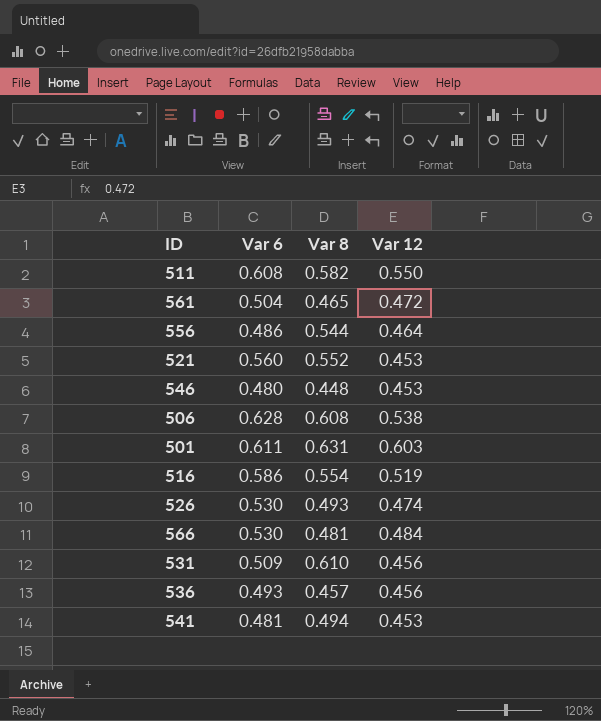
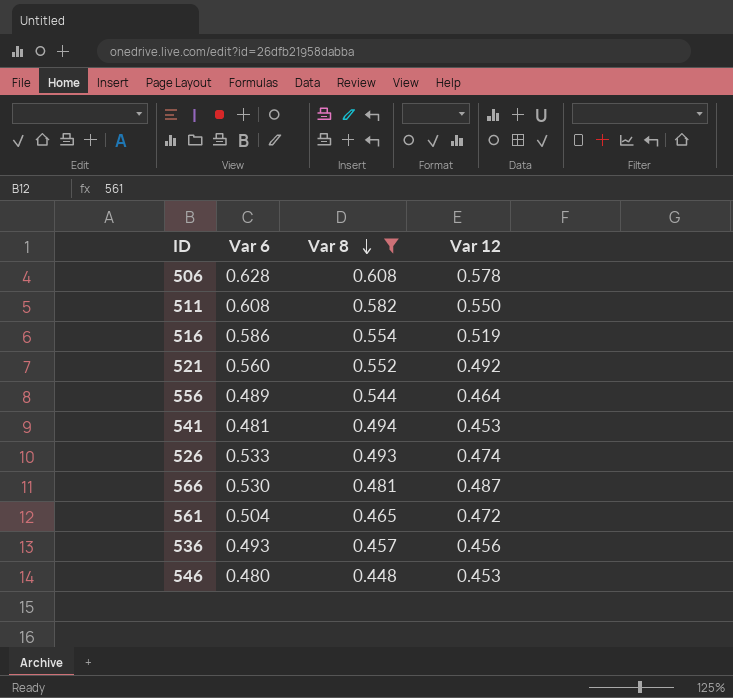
filter: none -> Var 8 <= 0.608
row order: none -> Var 8 descending
506 | Var 12: 0.538 -> 0.578
521 | Var 12: 0.453 -> 0.492
556 | Var 6: 0.486 -> 0.489
526 | Var 6: 0.530 -> 0.533
566 | Var 12: 0.484 -> 0.487

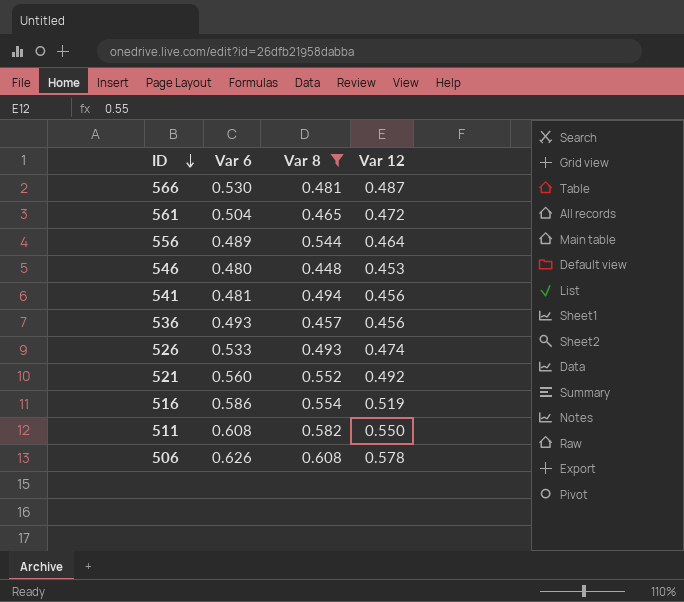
row order: Var 8 descending -> ID descending
541 | Var 12: 0.453 -> 0.456
506 | Var 6: 0.628 -> 0.626

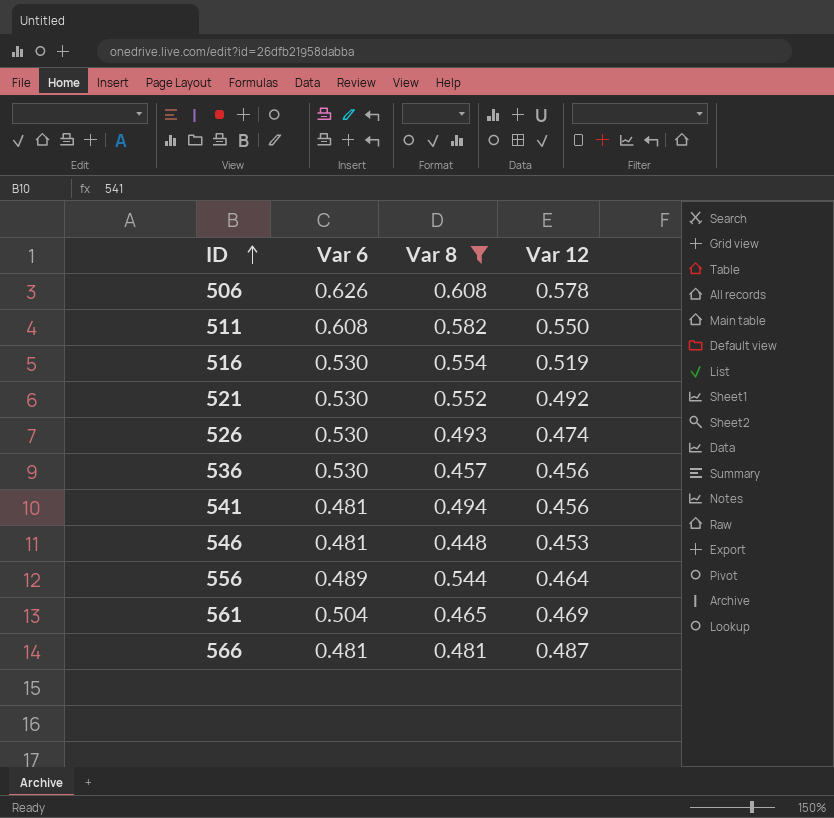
row order: ID descending -> ID ascending
516 | Var 6: 0.586 -> 0.530
521 | Var 6: 0.560 -> 0.530
526 | Var 6: 0.533 -> 0.530
536 | Var 6: 0.493 -> 0.530
546 | Var 6: 0.480 -> 0.481
561 | Var 12: 0.472 -> 0.469
566 | Var 6: 0.530 -> 0.481

